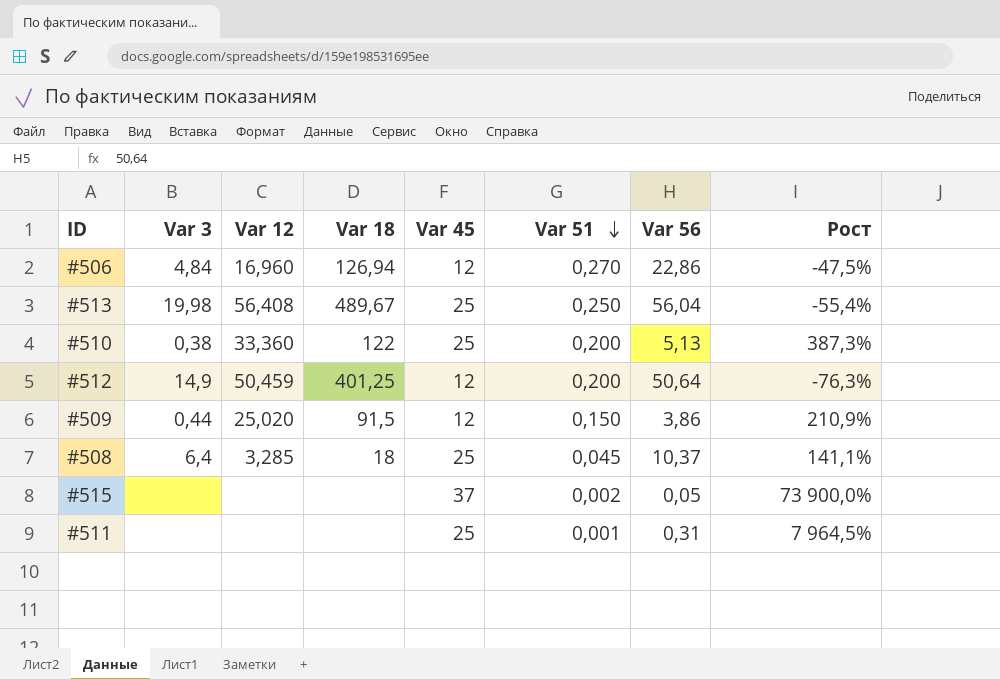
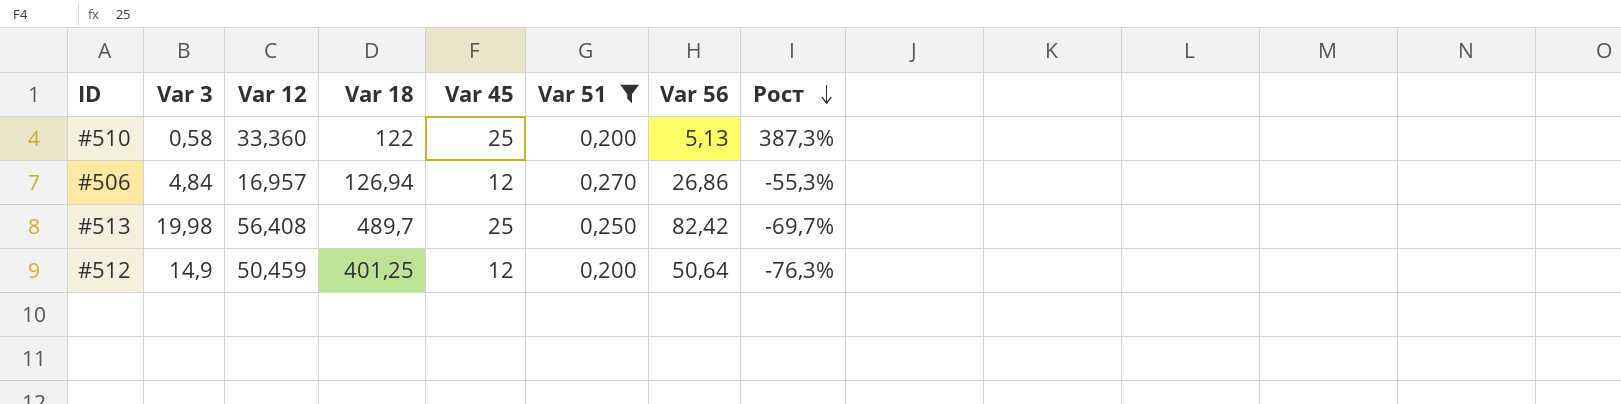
filter: none -> Var 51 >= 0,200
row order: Var 51 descending -> Рост descending
#510 | Var 3: 0,38 -> 0,58
#506 | Var 12: 16,960 -> 16,957
#506 | Var 56: 22,86 -> 26,86
#506 | Рост: -47,5% -> -55,3%
#513 | Var 18: 489,67 -> 489,7
#513 | Var 56: 56,04 -> 82,42
#513 | Рост: -55,4% -> -69,7%

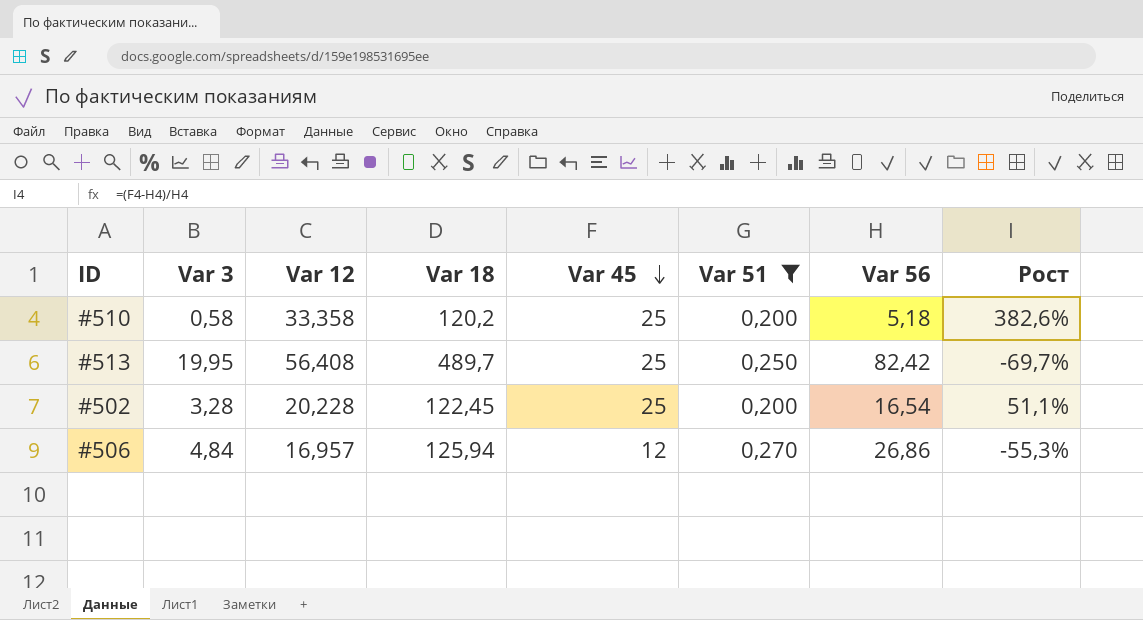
row order: Рост descending -> Var 45 descending
row #512: 14,9 | 50,459 | 401,25 | 12 | 0,200 | 50,64 | -76,3% -> none
#510 | Var 12: 33,360 -> 33,358
#510 | Var 18: 122 -> 120,2
#510 | Var 56: 5,13 -> 5,18
#510 | Рост: 387,3% -> 382,6%
#513 | Var 3: 19,98 -> 19,95
row #502: none -> 3,28 | 20,228 | 122,45 | 25 | 0,200 | 16,54 | 51,1%
#506 | Var 18: 126,94 -> 125,94

